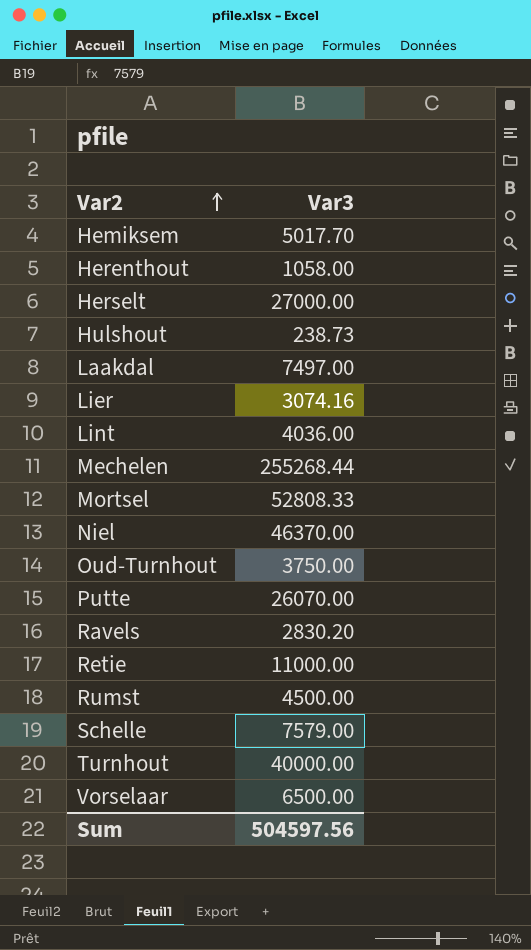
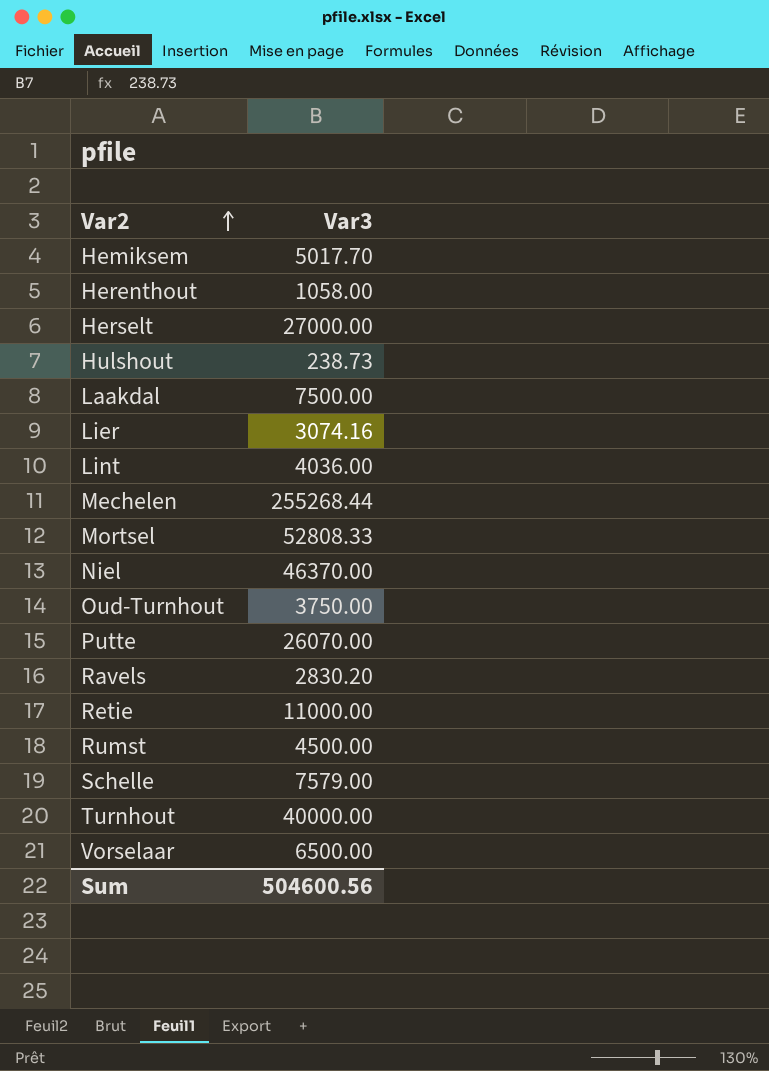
Laakdal | Var3: 7497.00 -> 7500.00
Sum | Var3: 504597.56 -> 504600.56

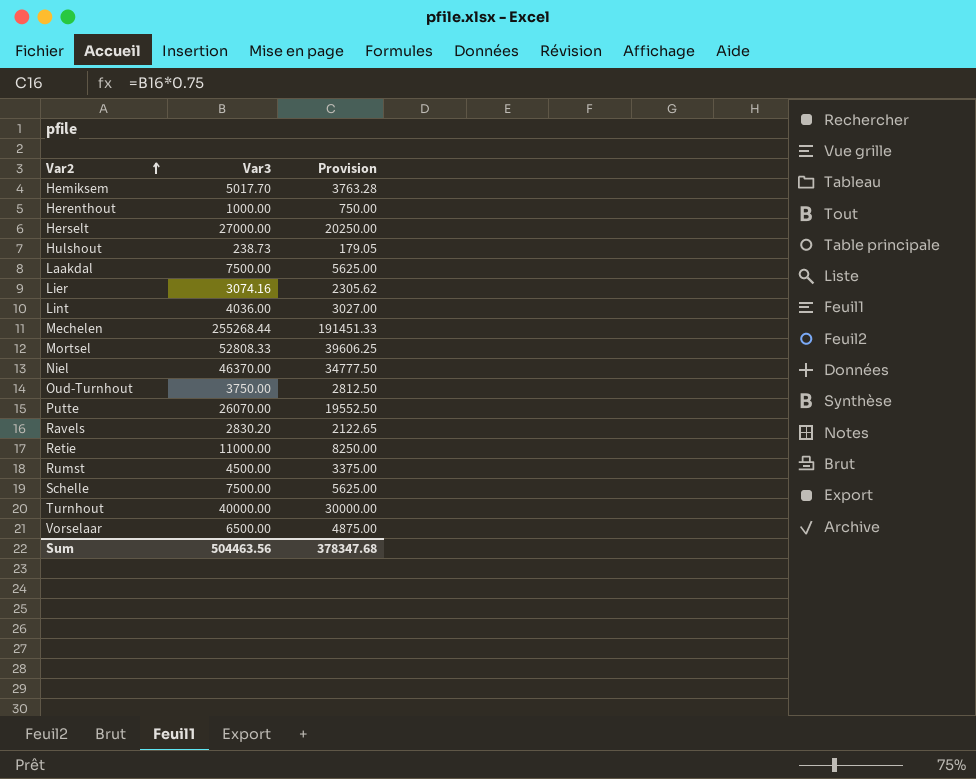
column Provision | formula: none -> [Var3] * 0.75
Herenthout | Var3: 1058.00 -> 1000.00
Schelle | Var3: 7579.00 -> 7500.00
Sum | Var3: 504600.56 -> 504463.56

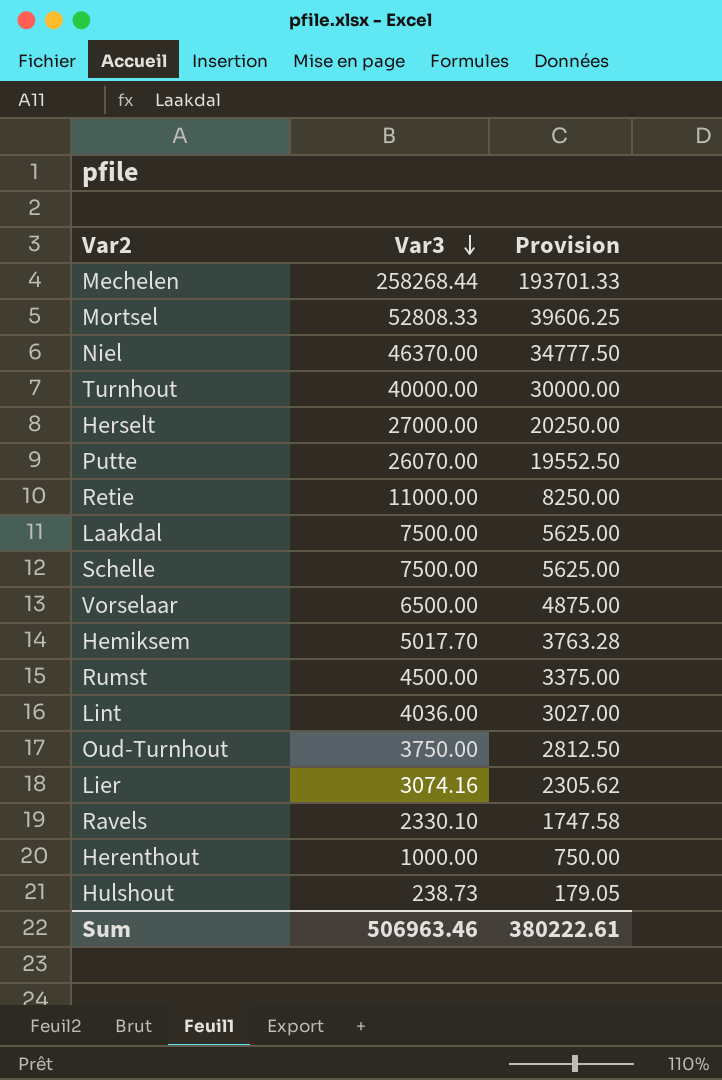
row order: Var2 ascending -> Var3 descending
Mechelen | Var3: 255268.44 -> 258268.44
Mechelen | Provision: 191451.33 -> 193701.33
Ravels | Var3: 2830.20 -> 2330.10
Ravels | Provision: 2122.65 -> 1747.58
Sum | Var3: 504463.56 -> 506963.46
Sum | Provision: 378347.68 -> 380222.61

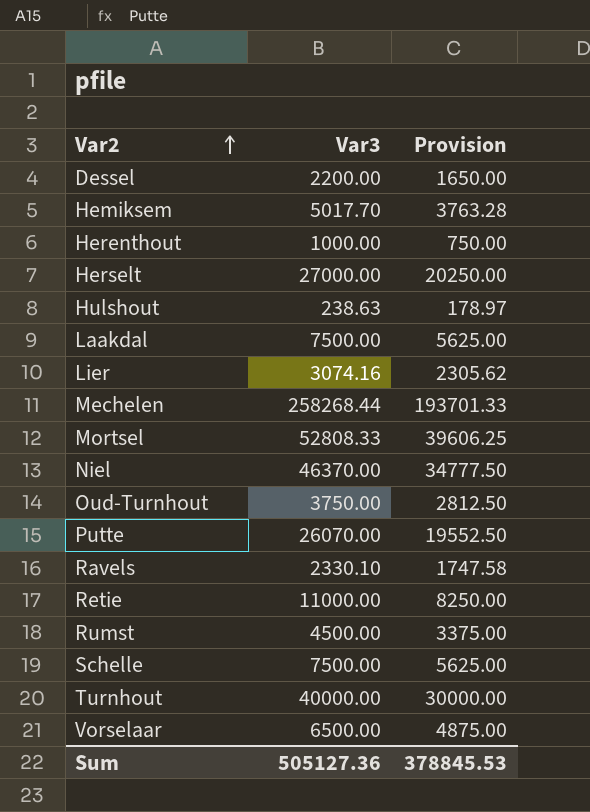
row order: Var3 descending -> Var2 ascending
row Lint: 4036.00 | 3027.00 -> none
row Dessel: none -> 2200.00 | 1650.00
Hulshout | Var3: 238.73 -> 238.63
Hulshout | Provision: 179.05 -> 178.97
Sum | Var3: 506963.46 -> 505127.36
Sum | Provision: 380222.61 -> 378845.53

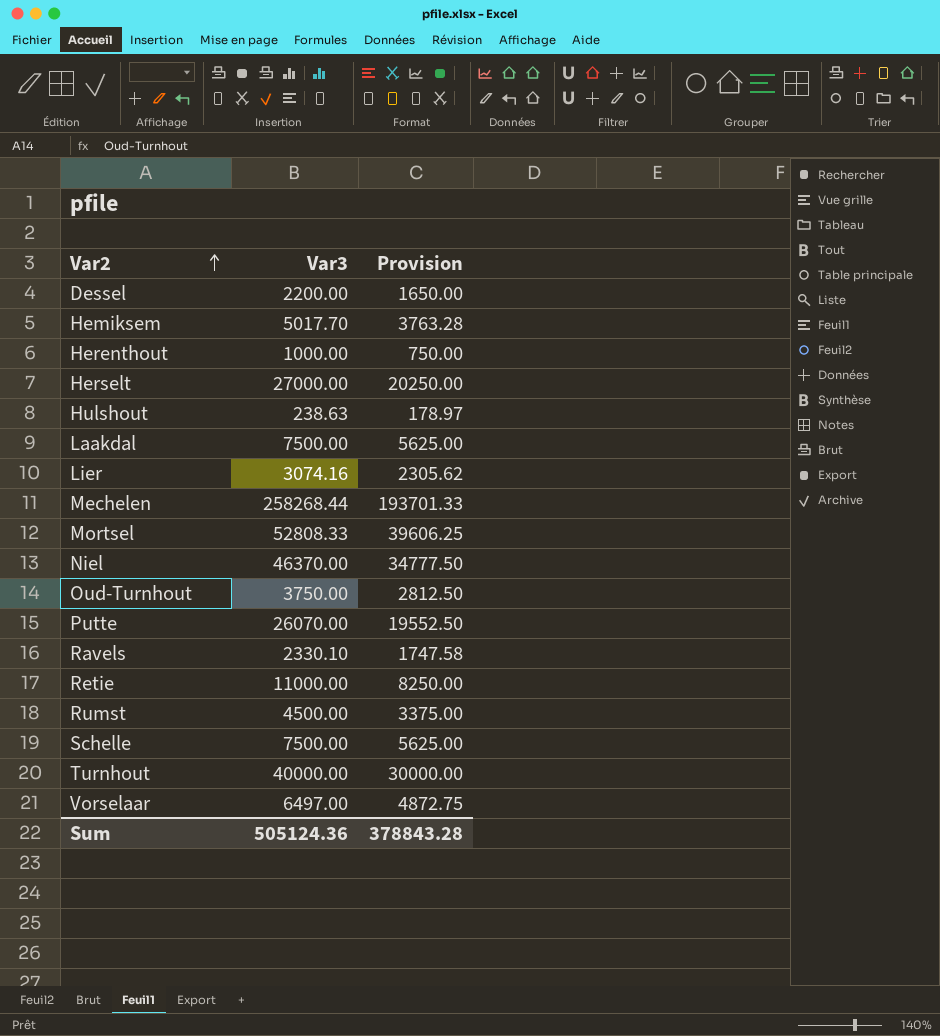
Vorselaar | Var3: 6500.00 -> 6497.00
Vorselaar | Provision: 4875.00 -> 4872.75
Sum | Var3: 505127.36 -> 505124.36
Sum | Provision: 378845.53 -> 378843.28

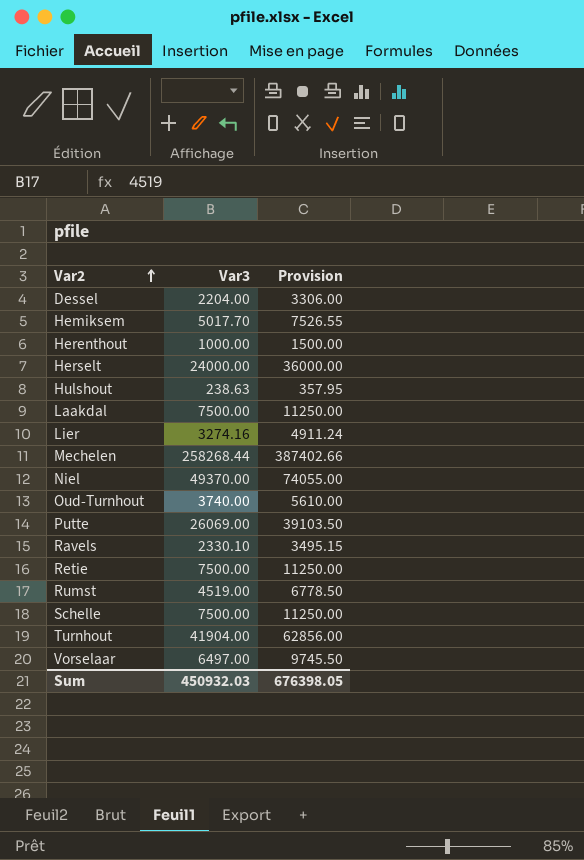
column Provision | formula: [Var3] * 0.75 -> [Var3] * 1.5
row Mortsel: 52808.33 | 39606.25 -> none
Dessel | Var3: 2200.00 -> 2204.00
Herselt | Var3: 27000.00 -> 24000.00
Lier | Var3: 3074.16 -> 3274.16
Niel | Var3: 46370.00 -> 49370.00
Oud-Turnhout | Var3: 3750.00 -> 3740.00
Putte | Var3: 26070.00 -> 26069.00
Retie | Var3: 11000.00 -> 7500.00
Rumst | Var3: 4500.00 -> 4519.00
Turnhout | Var3: 40000.00 -> 41904.00
Sum | Var3: 505124.36 -> 450932.03
Sum | Provision: 378843.28 -> 676398.05

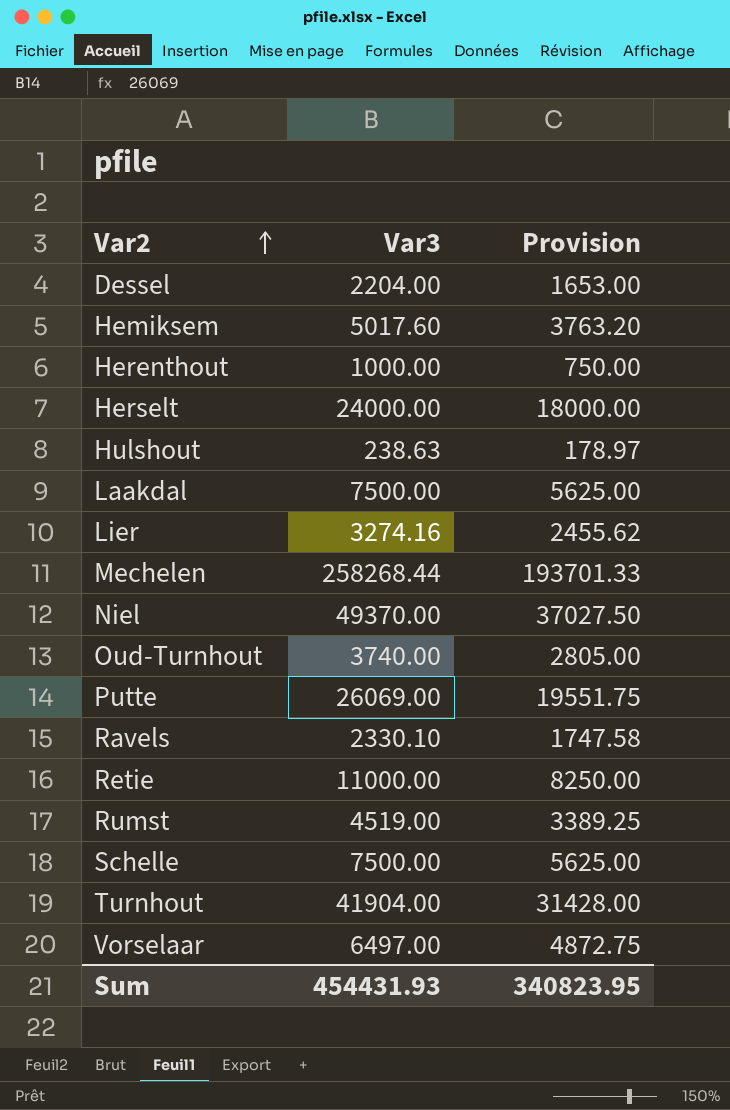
column Provision | formula: [Var3] * 1.5 -> [Var3] * 0.75
Hemiksem | Var3: 5017.70 -> 5017.60
Retie | Var3: 7500.00 -> 11000.00
Sum | Var3: 450932.03 -> 454431.93
Sum | Provision: 676398.05 -> 340823.95

